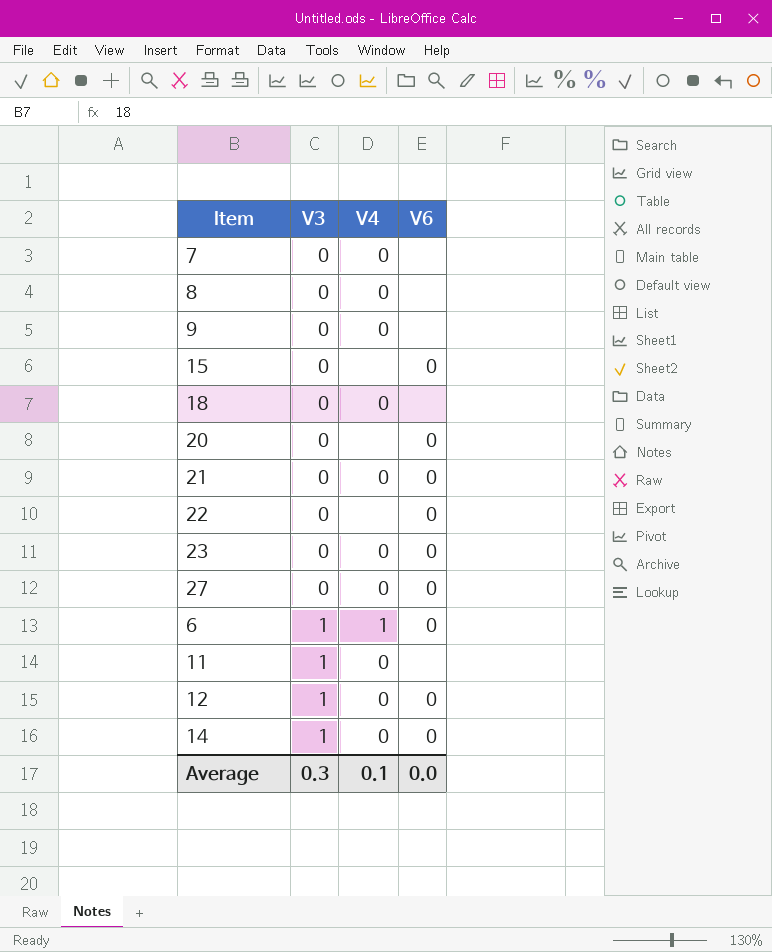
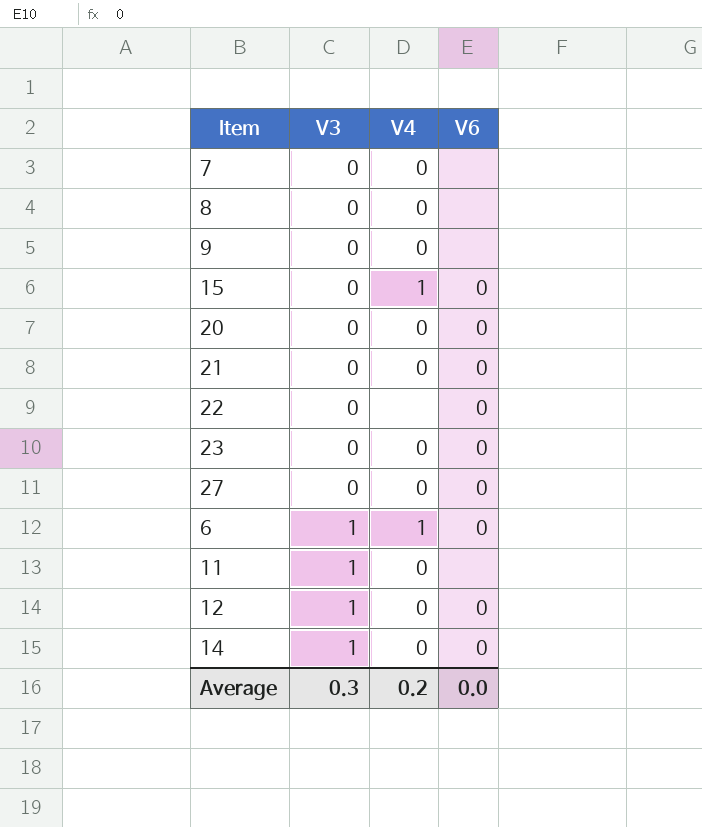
row 18: 0 | 0 | none -> none
15 | V4: none -> 1
20 | V4: none -> 0
Average | V4: 0.1 -> 0.2

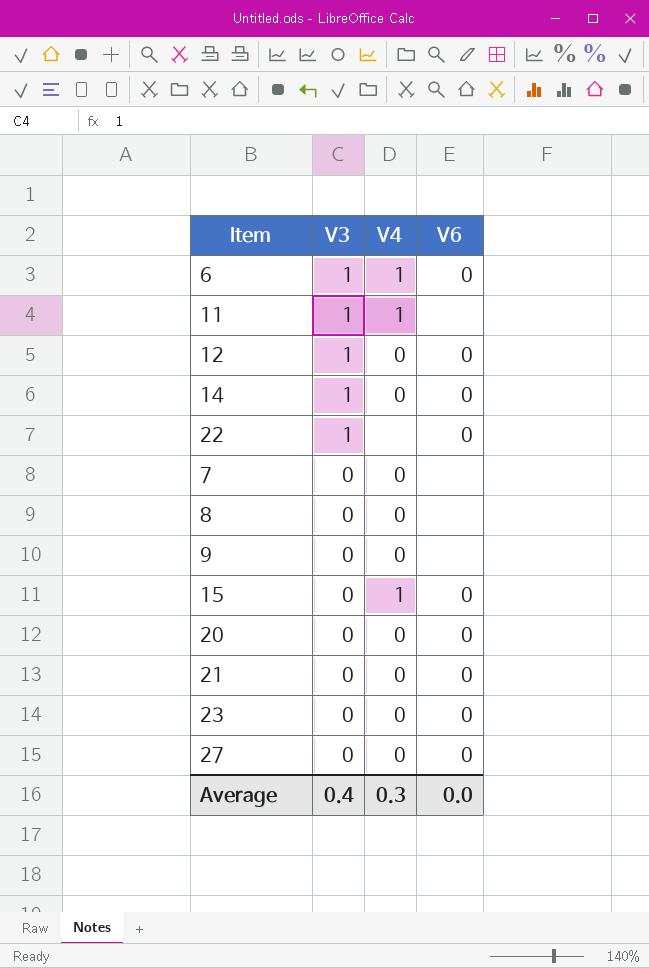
row order: V3 ascending -> V3 descending
11 | V4: 0 -> 1
22 | V3: 0 -> 1
Average | V3: 0.3 -> 0.4
Average | V4: 0.2 -> 0.3

